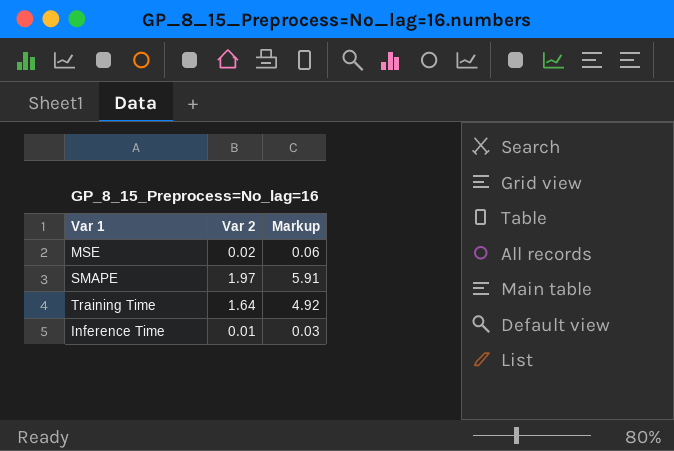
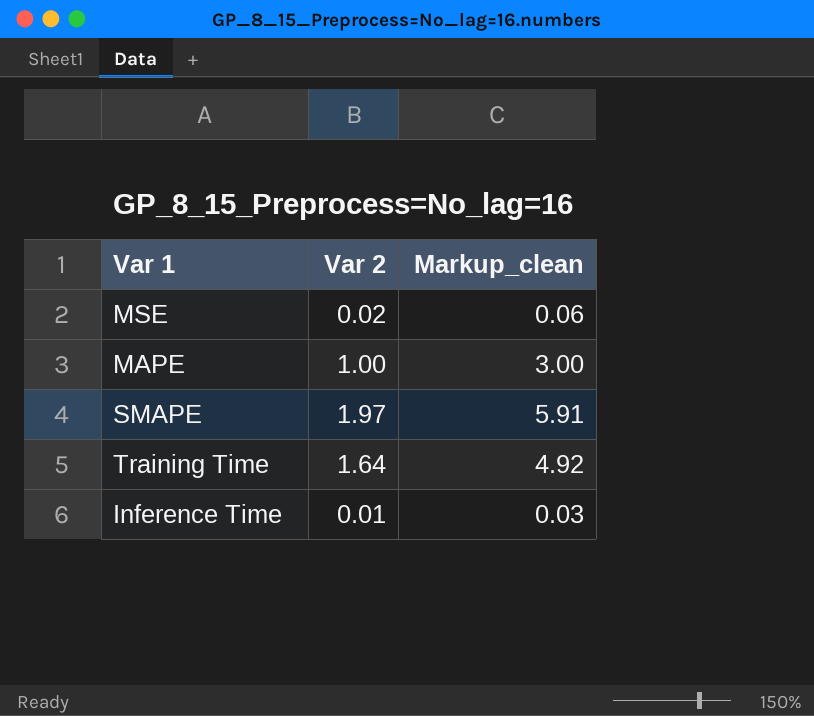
column name: Markup -> Markup_clean
row MAPE: none -> 1.00 | 3.00

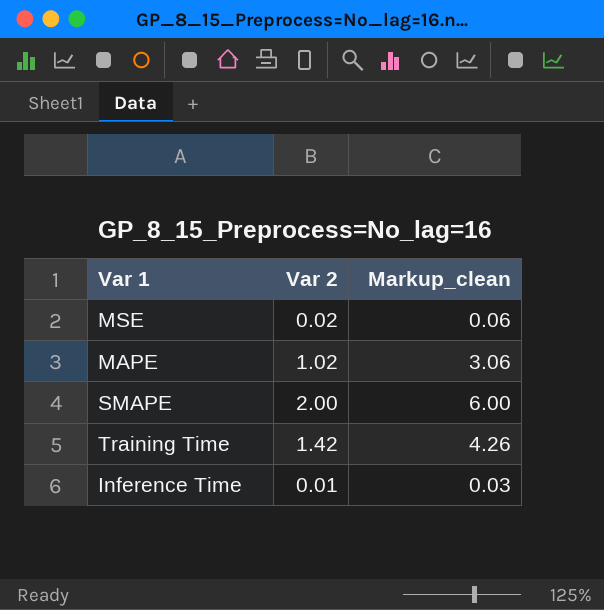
MAPE | Var 2: 1.00 -> 1.02
MAPE | Markup_clean: 3.00 -> 3.06
SMAPE | Var 2: 1.97 -> 2.00
SMAPE | Markup_clean: 5.91 -> 6.00
Training Time | Var 2: 1.64 -> 1.42
Training Time | Markup_clean: 4.92 -> 4.26

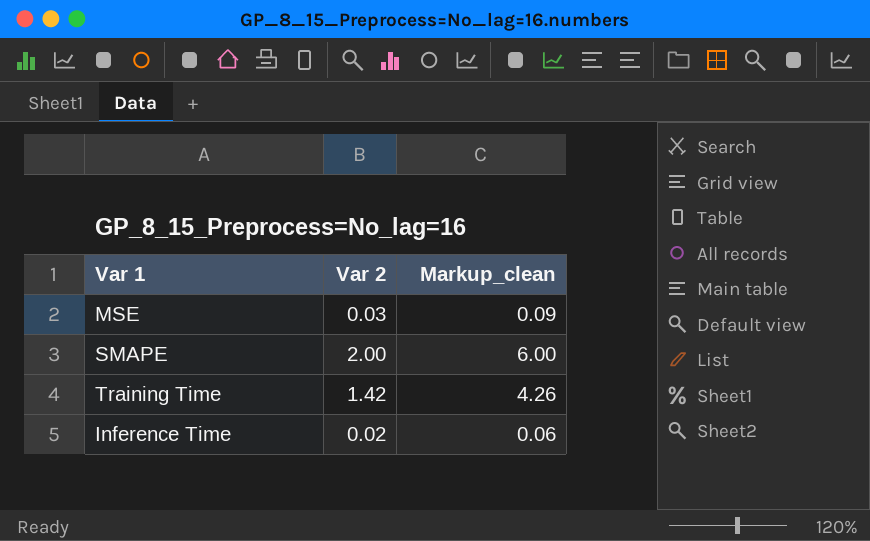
row MAPE: 1.02 | 3.06 -> none
MSE | Var 2: 0.02 -> 0.03
MSE | Markup_clean: 0.06 -> 0.09
Inference Time | Var 2: 0.01 -> 0.02
Inference Time | Markup_clean: 0.03 -> 0.06

